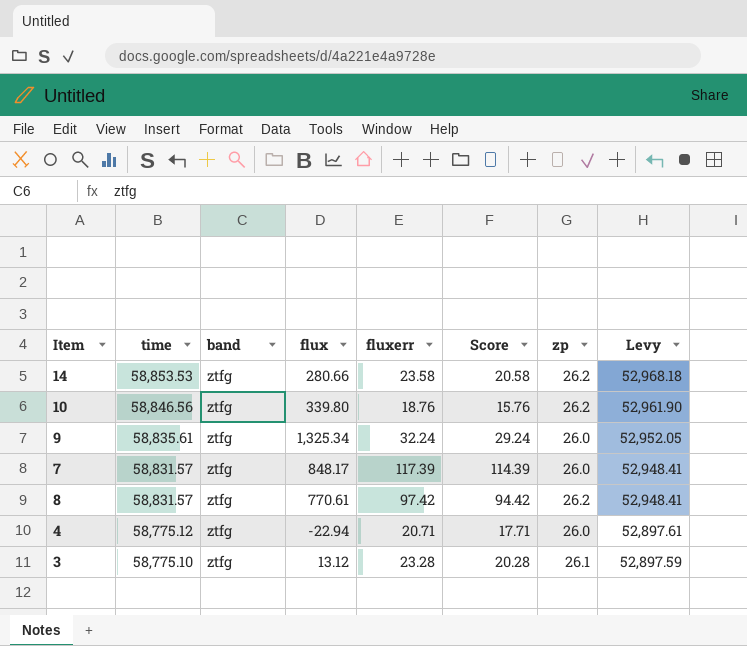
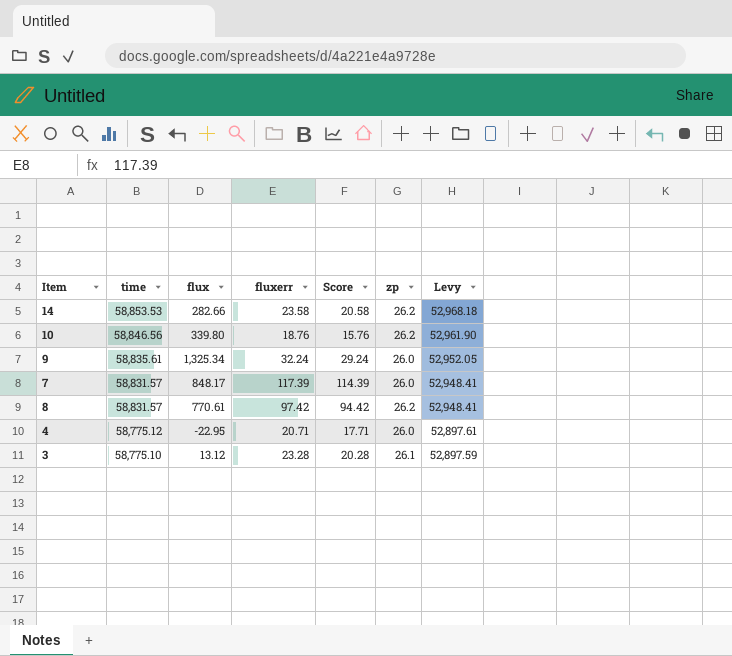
column band | position: 3 -> none
14 | flux: 280.66 -> 282.66
4 | flux: -22.94 -> -22.95

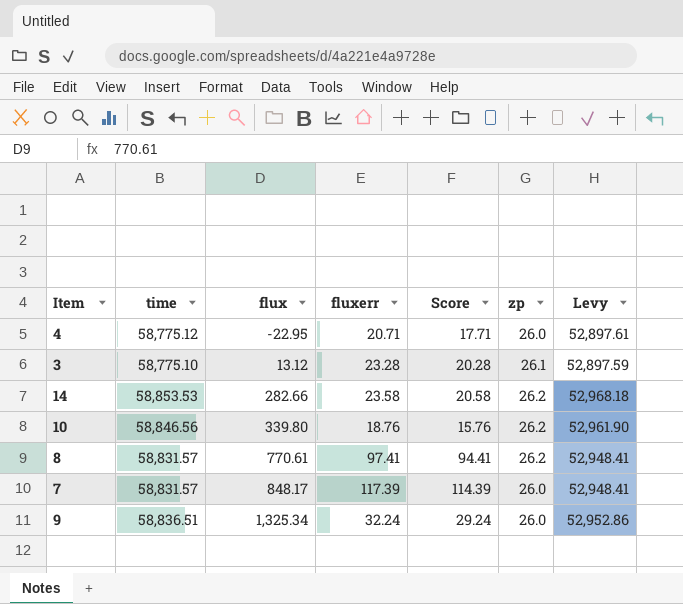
row order: time descending -> flux ascending
8 | fluxerr: 97.42 -> 97.41
8 | Score: 94.42 -> 94.41
9 | time: 58,835.61 -> 58,836.51
9 | Levy: 52,952.05 -> 52,952.86

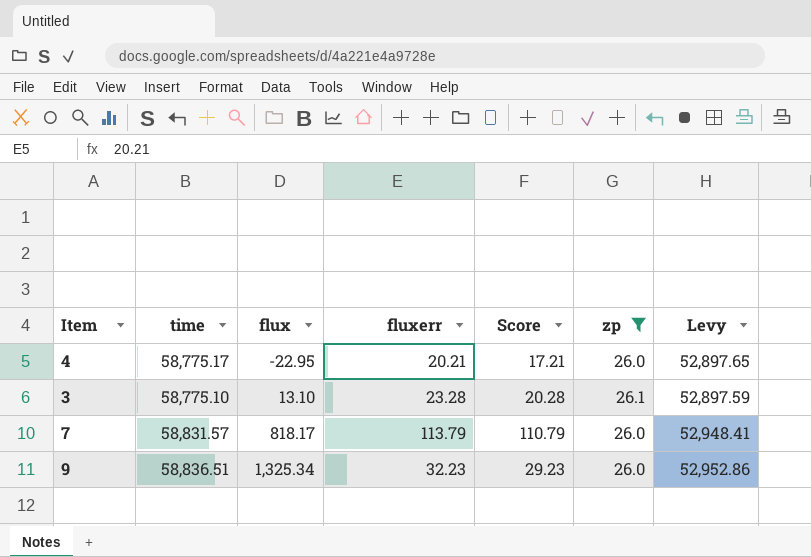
filter: none -> zp != 26.2
4 | time: 58,775.12 -> 58,775.17
4 | fluxerr: 20.71 -> 20.21
4 | Score: 17.71 -> 17.21
4 | Levy: 52,897.61 -> 52,897.65
3 | flux: 13.12 -> 13.10
7 | flux: 848.17 -> 818.17
7 | fluxerr: 117.39 -> 113.79
7 | Score: 114.39 -> 110.79
9 | fluxerr: 32.24 -> 32.23
9 | Score: 29.24 -> 29.23

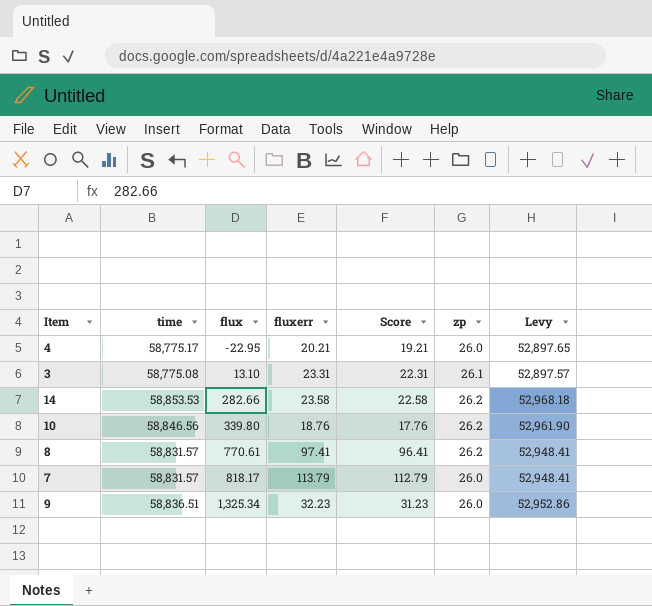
filter: zp != 26.2 -> none
column Score | formula: [fluxerr] - 3 -> [fluxerr] - 1
3 | time: 58,775.10 -> 58,775.08
3 | fluxerr: 23.28 -> 23.31
3 | Levy: 52,897.59 -> 52,897.57

